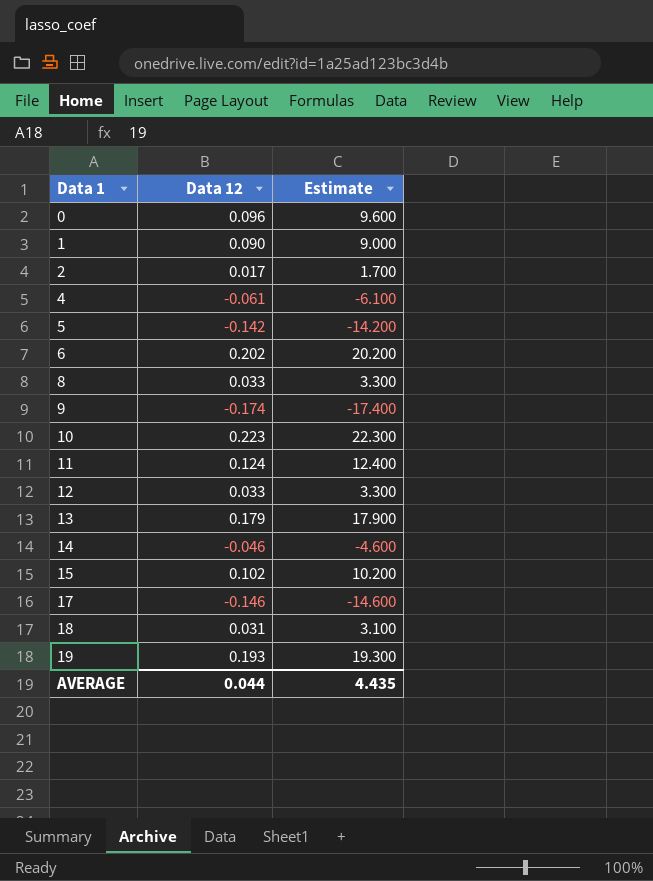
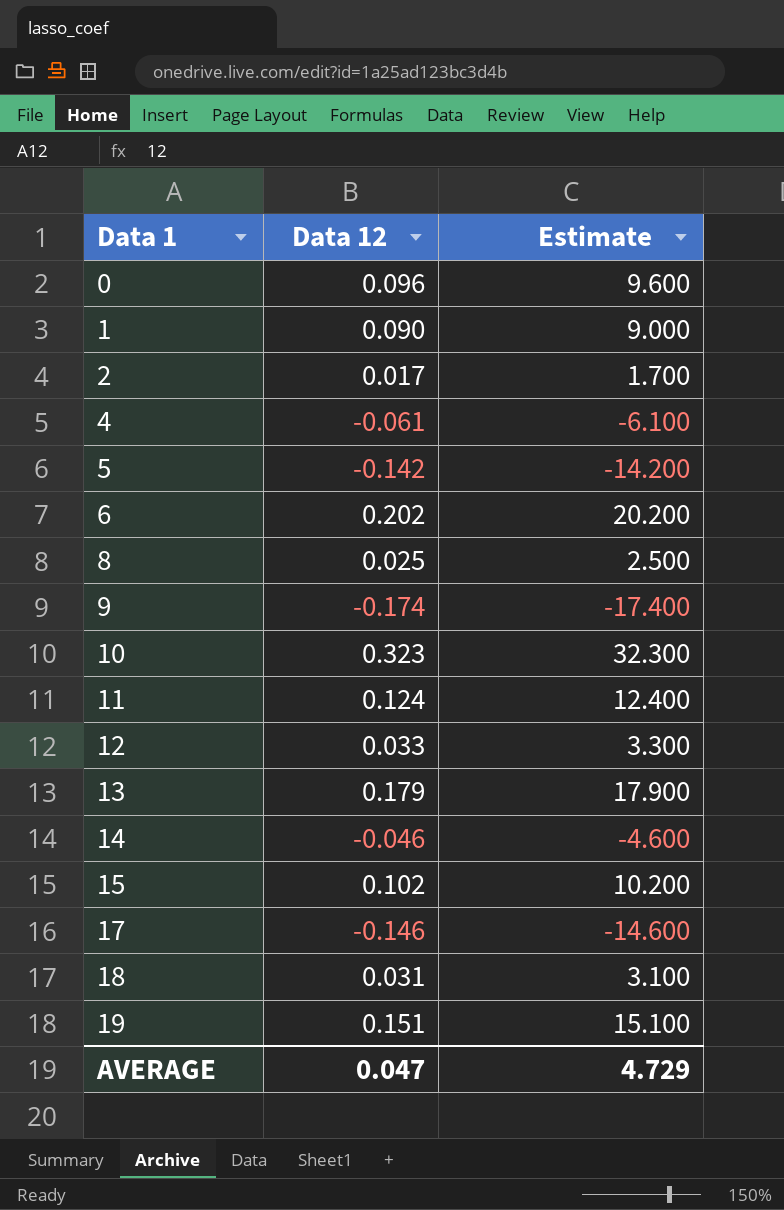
8 | Data 12: 0.033 -> 0.025
8 | Estimate: 3.300 -> 2.500
10 | Data 12: 0.223 -> 0.323
10 | Estimate: 22.300 -> 32.300
19 | Data 12: 0.193 -> 0.151
19 | Estimate: 19.300 -> 15.100
AVERAGE | Data 12: 0.044 -> 0.047
AVERAGE | Estimate: 4.435 -> 4.729

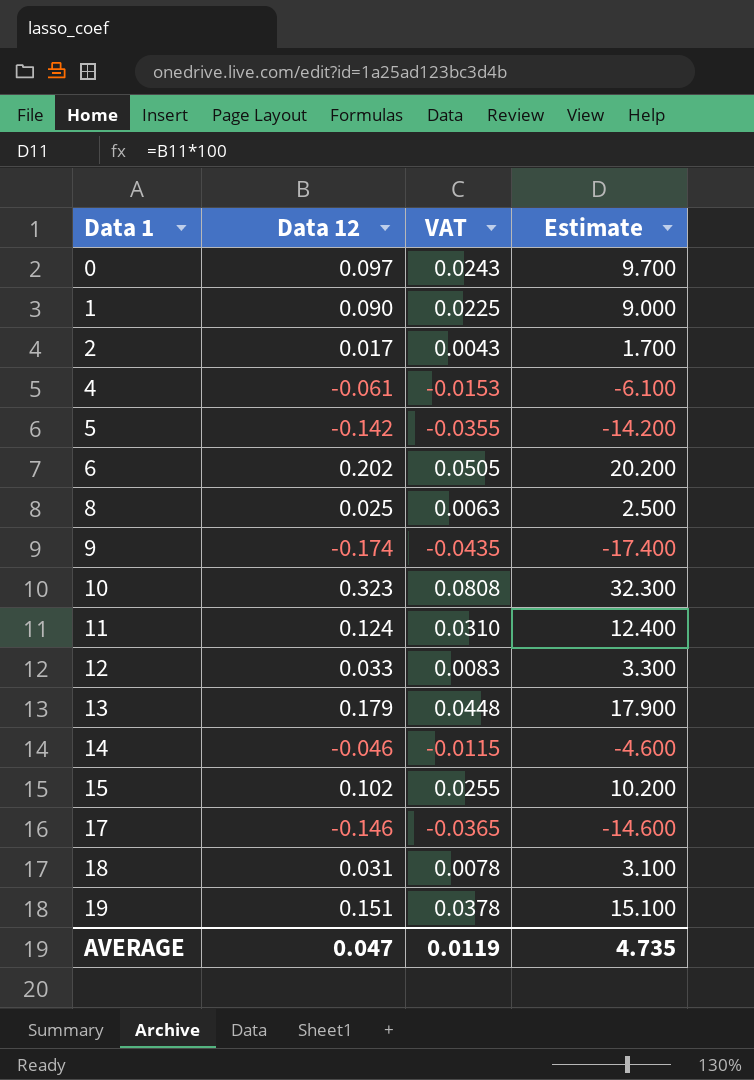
column VAT | formula: none -> [Data 12] * 0.25
0 | Data 12: 0.096 -> 0.097
0 | Estimate: 9.600 -> 9.700
AVERAGE | Estimate: 4.729 -> 4.735

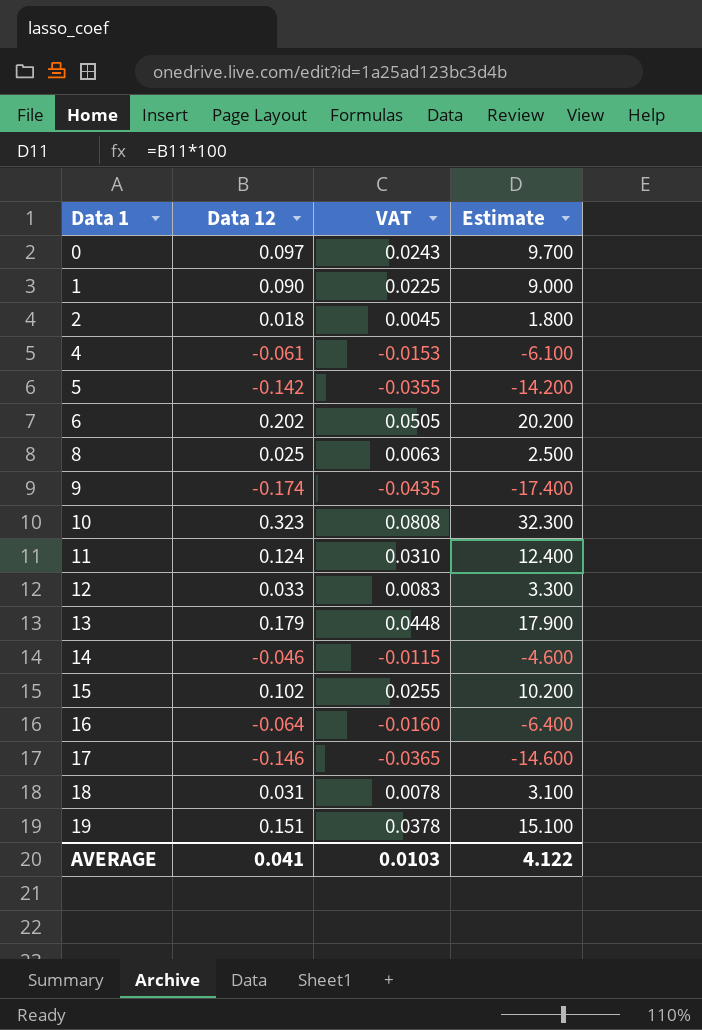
2 | Data 12: 0.017 -> 0.018
2 | VAT: 0.0043 -> 0.0045
2 | Estimate: 1.700 -> 1.800
row 16: none -> -0.064 | -0.0160 | -6.400
AVERAGE | Data 12: 0.047 -> 0.041
AVERAGE | VAT: 0.0119 -> 0.0103
AVERAGE | Estimate: 4.735 -> 4.122

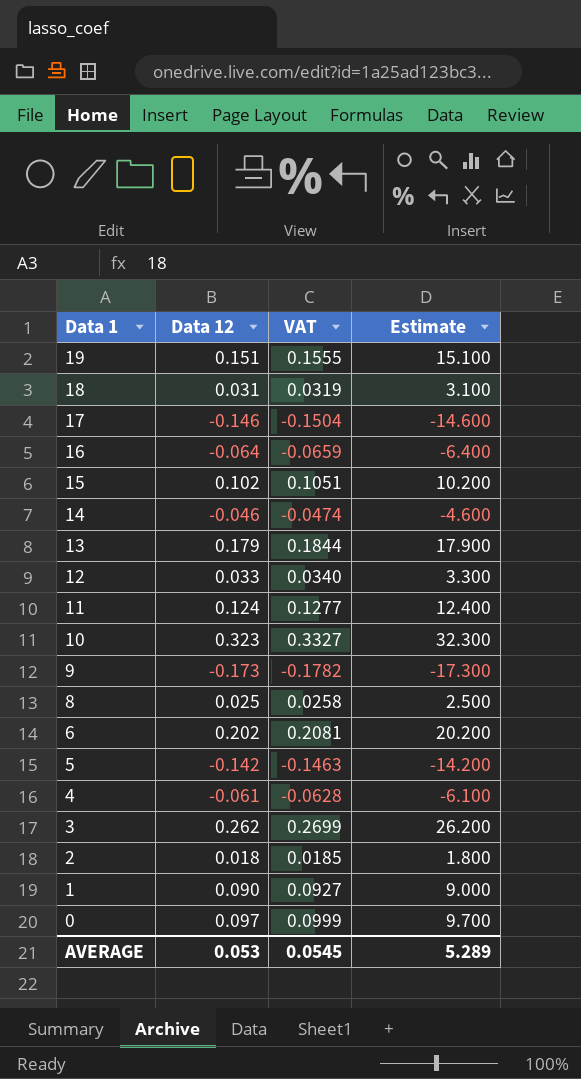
row order: Data 1 ascending -> Data 1 descending
column VAT | formula: [Data 12] * 0.25 -> [Data 12] * 1.03
9 | Data 12: -0.174 -> -0.173
9 | Estimate: -17.400 -> -17.300
row 3: none -> 0.262 | 0.2699 | 26.200
AVERAGE | Data 12: 0.041 -> 0.053
AVERAGE | VAT: 0.0103 -> 0.0545
AVERAGE | Estimate: 4.122 -> 5.289

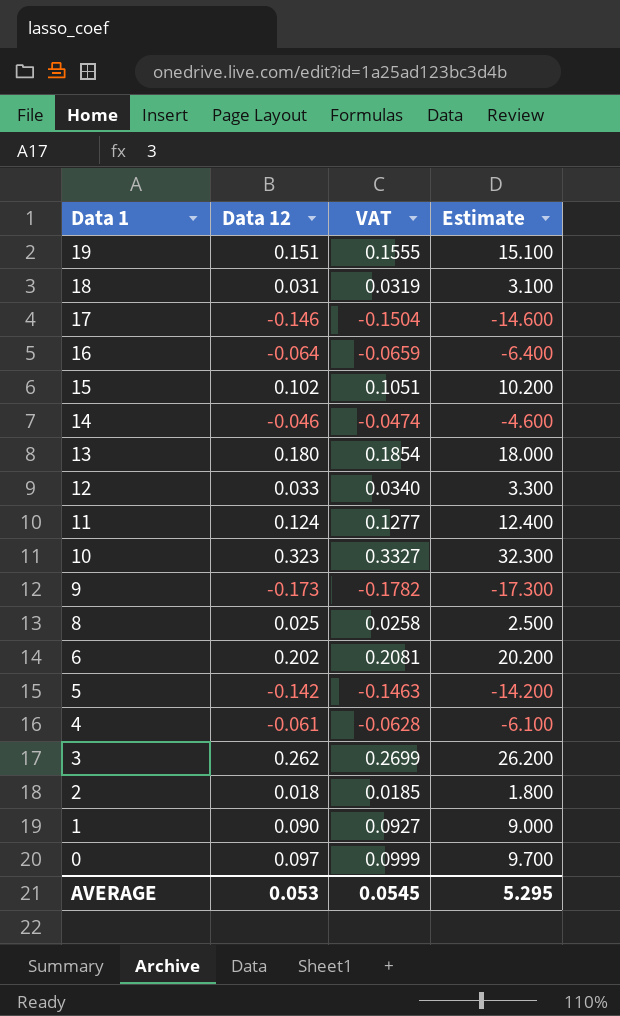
13 | Data 12: 0.179 -> 0.180
13 | VAT: 0.1844 -> 0.1854
13 | Estimate: 17.900 -> 18.000
AVERAGE | Estimate: 5.289 -> 5.295

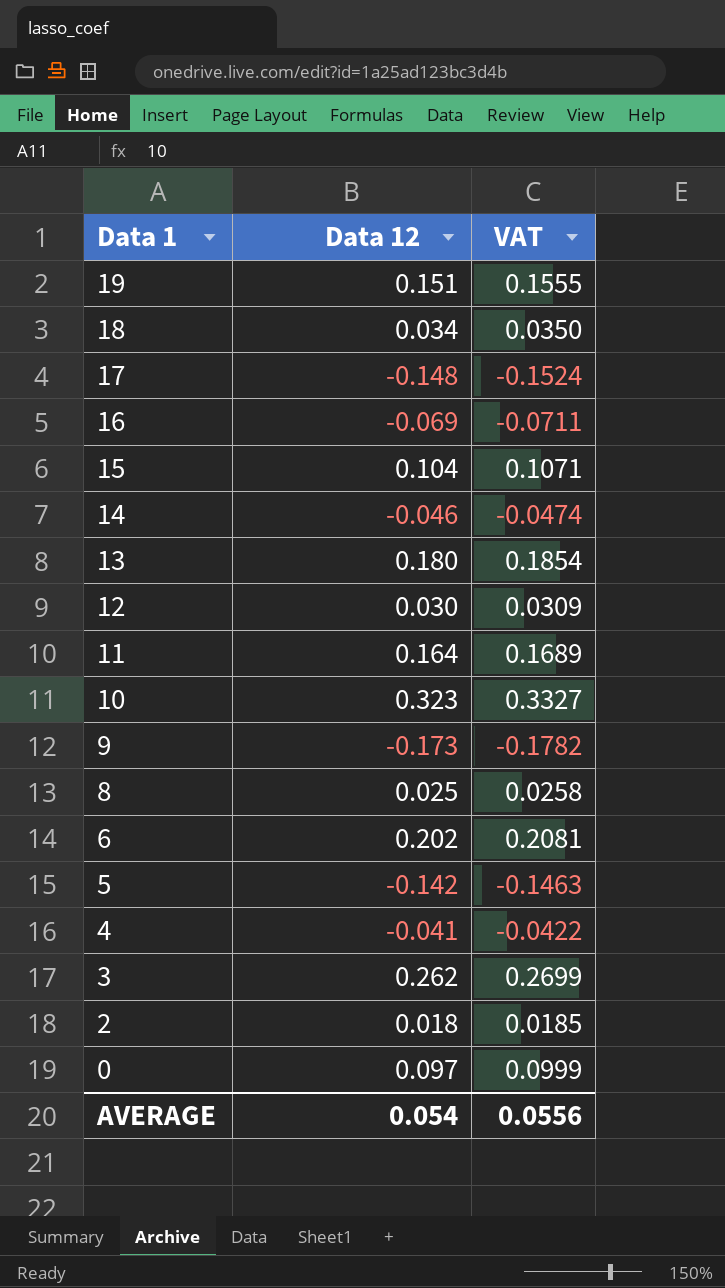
column Estimate | formula: [Data 12] * 100 -> none
row 1: 0.090 | 0.0927 | 9.000 -> none
18 | Data 12: 0.031 -> 0.034
18 | VAT: 0.0319 -> 0.0350
17 | Data 12: -0.146 -> -0.148
17 | VAT: -0.1504 -> -0.1524
16 | Data 12: -0.064 -> -0.069
16 | VAT: -0.0659 -> -0.0711
15 | Data 12: 0.102 -> 0.104
15 | VAT: 0.1051 -> 0.1071
12 | Data 12: 0.033 -> 0.030
12 | VAT: 0.0340 -> 0.0309
11 | Data 12: 0.124 -> 0.164
11 | VAT: 0.1277 -> 0.1689
4 | Data 12: -0.061 -> -0.041
4 | VAT: -0.0628 -> -0.0422
AVERAGE | Data 12: 0.053 -> 0.054
AVERAGE | VAT: 0.0545 -> 0.0556

